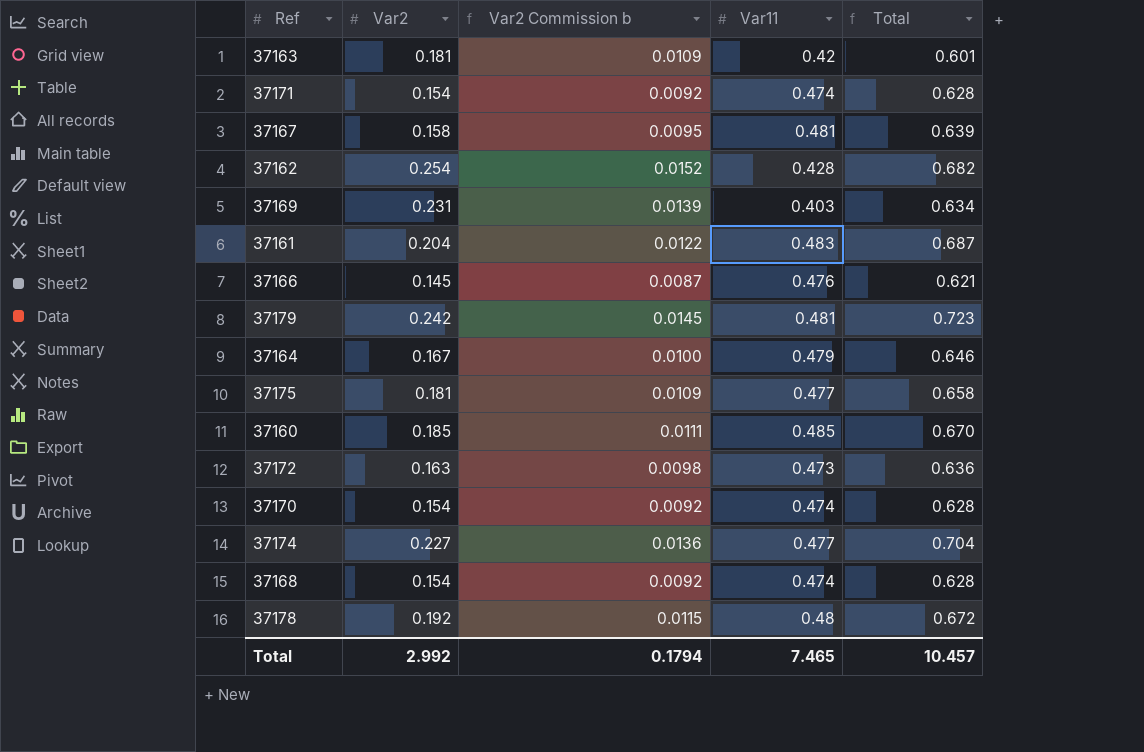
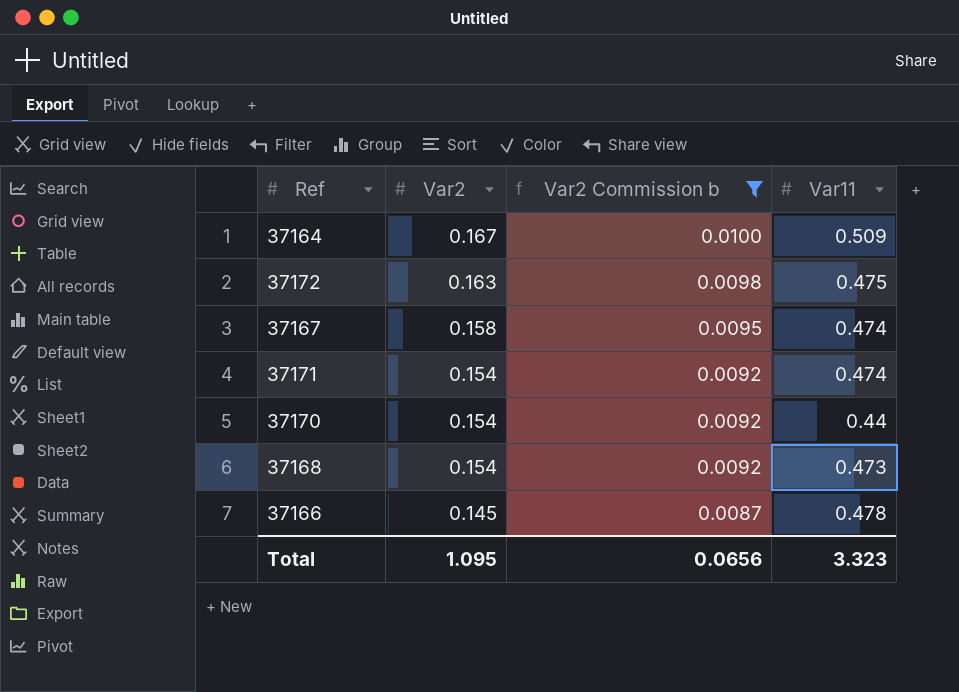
filter: none -> Var2 Commission b <= 0.0100
row order: none -> Var2 descending
column Total | formula: [Var2] + [Var11] -> none
37164 | Var11: 0.479 -> 0.509
37172 | Var11: 0.473 -> 0.475
37167 | Var11: 0.481 -> 0.474
37170 | Var11: 0.474 -> 0.44
37168 | Var11: 0.474 -> 0.473
37166 | Var11: 0.476 -> 0.478
Total | Var2: 2.992 -> 1.095
Total | Var2 Commission b: 0.1794 -> 0.0656
Total | Var11: 7.465 -> 3.323

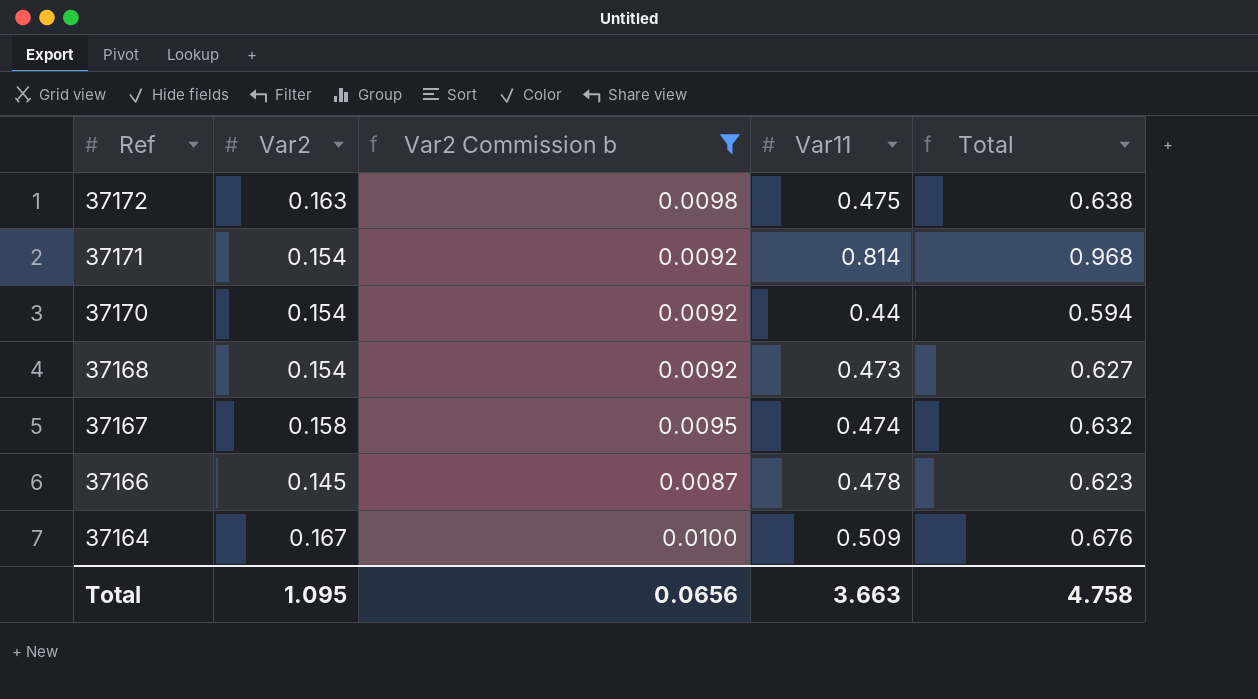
row order: Var2 descending -> Ref descending
column Total | formula: none -> [Var2] + [Var11]
37171 | Var11: 0.474 -> 0.814
Total | Var11: 3.323 -> 3.663

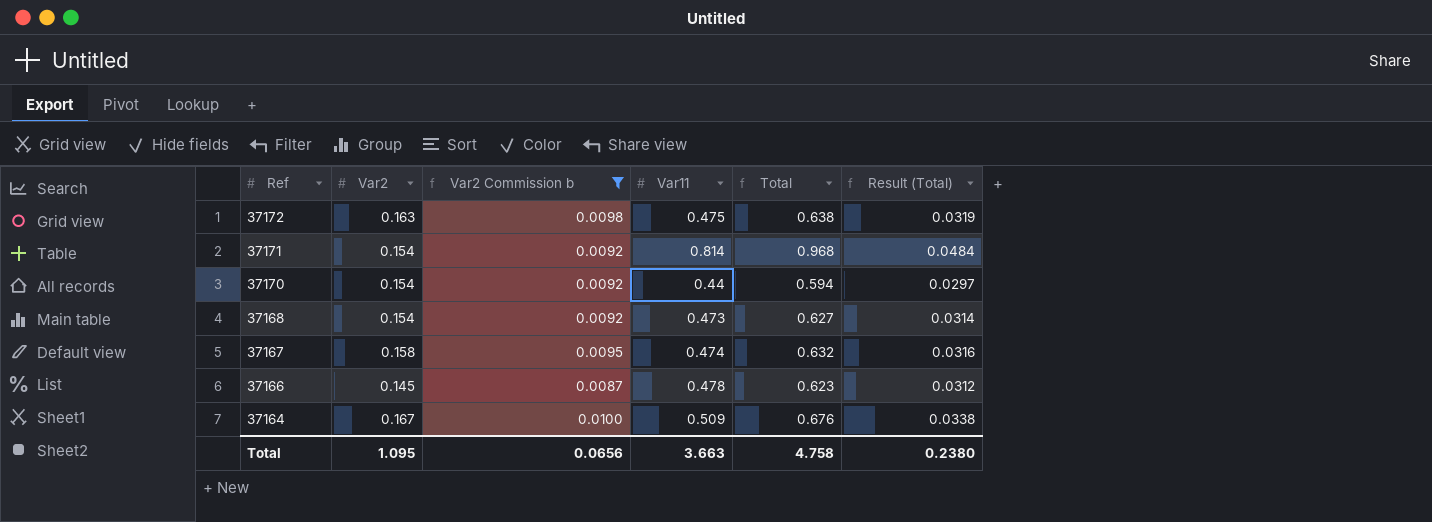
column Result (Total) | formula: none -> [Total] * 0.05

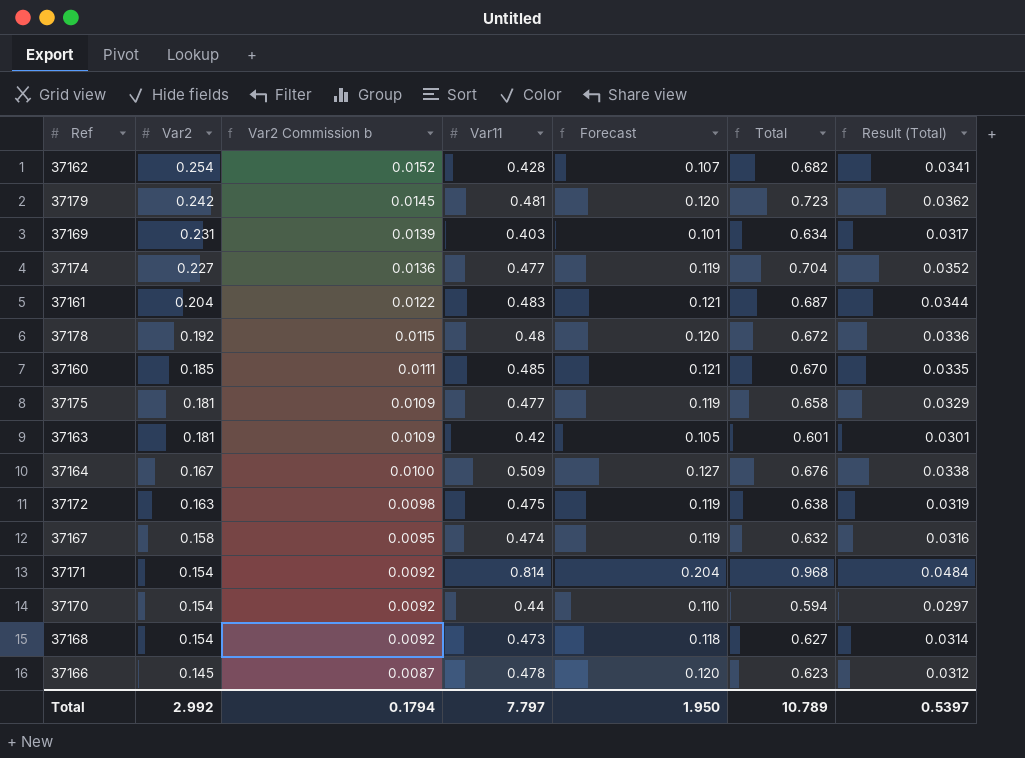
filter: Var2 Commission b <= 0.0100 -> none
row order: Ref descending -> Var2 descending
column Forecast | formula: none -> [Var11] * 0.25
Total | Var2: 1.095 -> 2.992
Total | Var2 Commission b: 0.0656 -> 0.1794
Total | Var11: 3.663 -> 7.797
Total | Total: 4.758 -> 10.789
Total | Result (Total): 0.2380 -> 0.5397

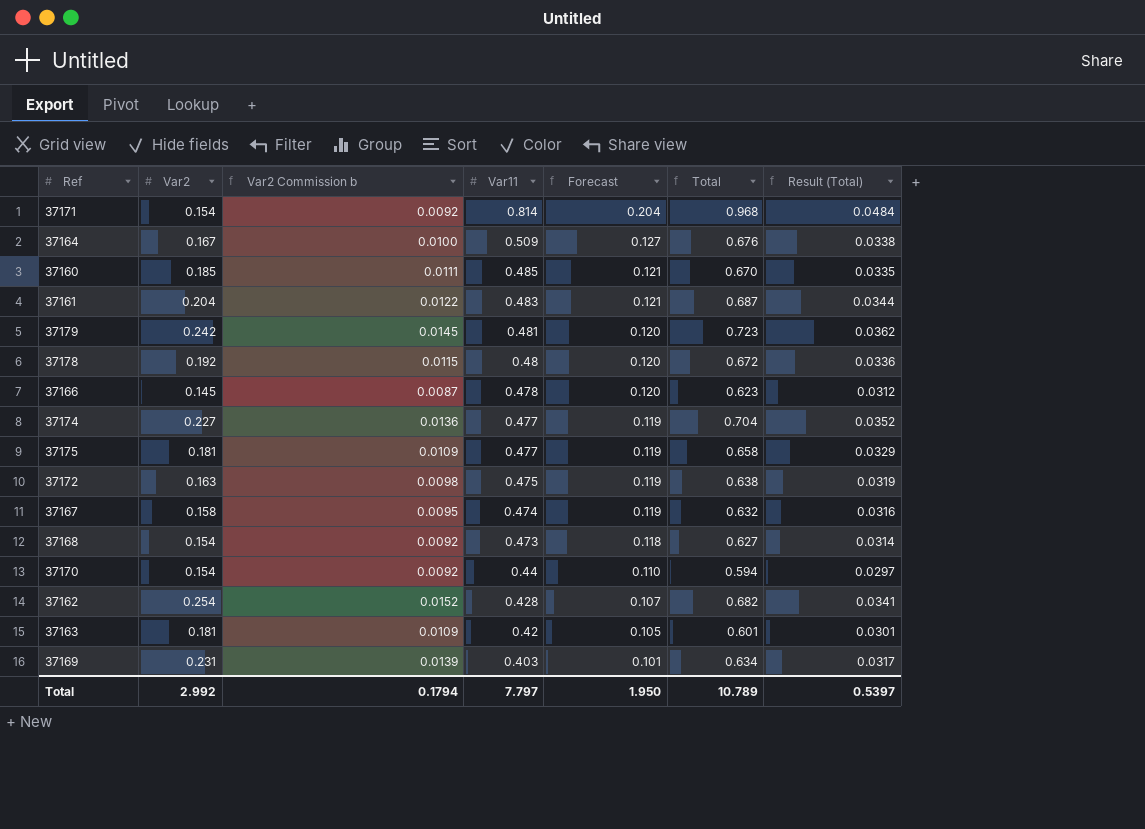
row order: Var2 descending -> Var11 descending

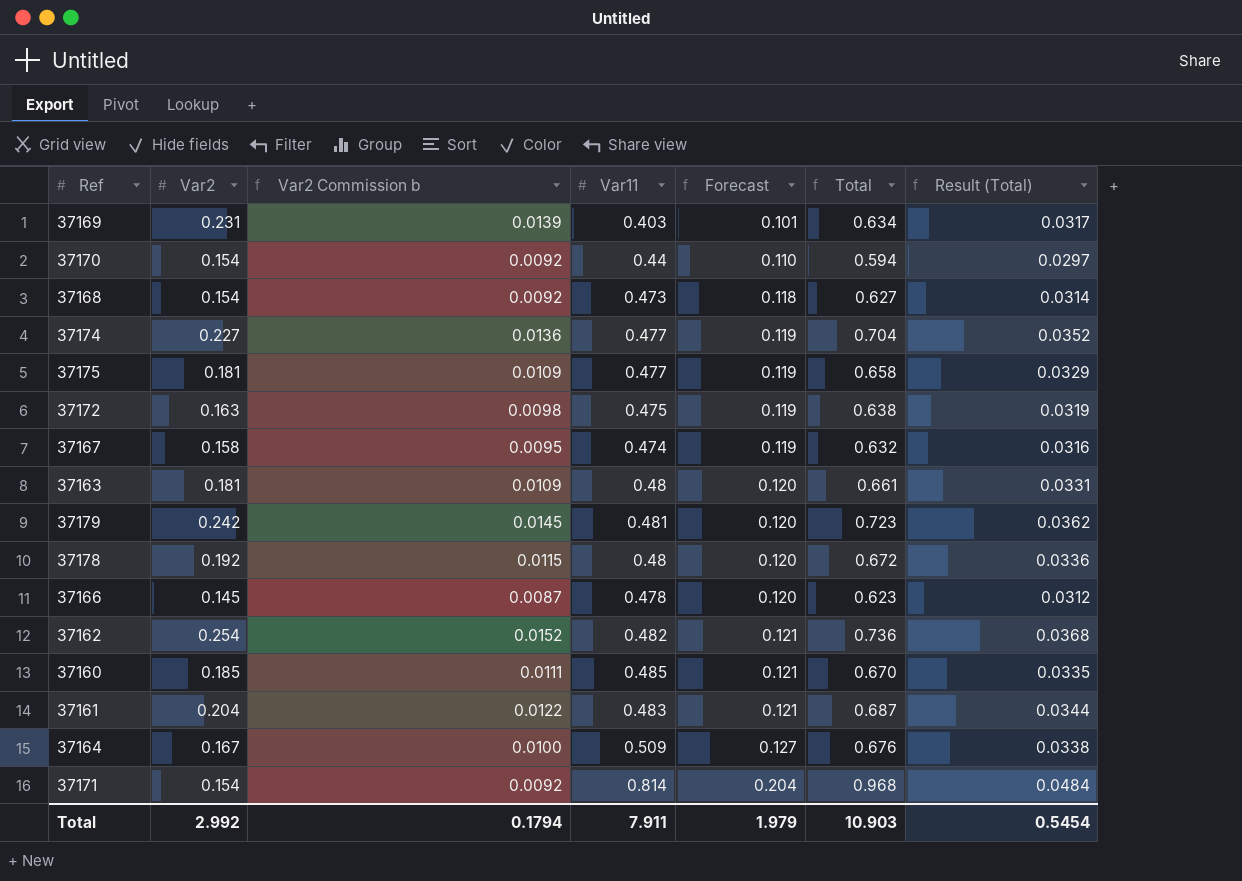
row order: Var11 descending -> Forecast ascending
37163 | Var11: 0.42 -> 0.48
37163 | Forecast: 0.105 -> 0.120
37163 | Total: 0.601 -> 0.661
37163 | Result (Total): 0.0301 -> 0.0331
37162 | Var11: 0.428 -> 0.482
37162 | Forecast: 0.107 -> 0.121
37162 | Total: 0.682 -> 0.736
37162 | Result (Total): 0.0341 -> 0.0368
Total | Var11: 7.797 -> 7.911
Total | Forecast: 1.950 -> 1.979
Total | Total: 10.789 -> 10.903
Total | Result (Total): 0.5397 -> 0.5454

